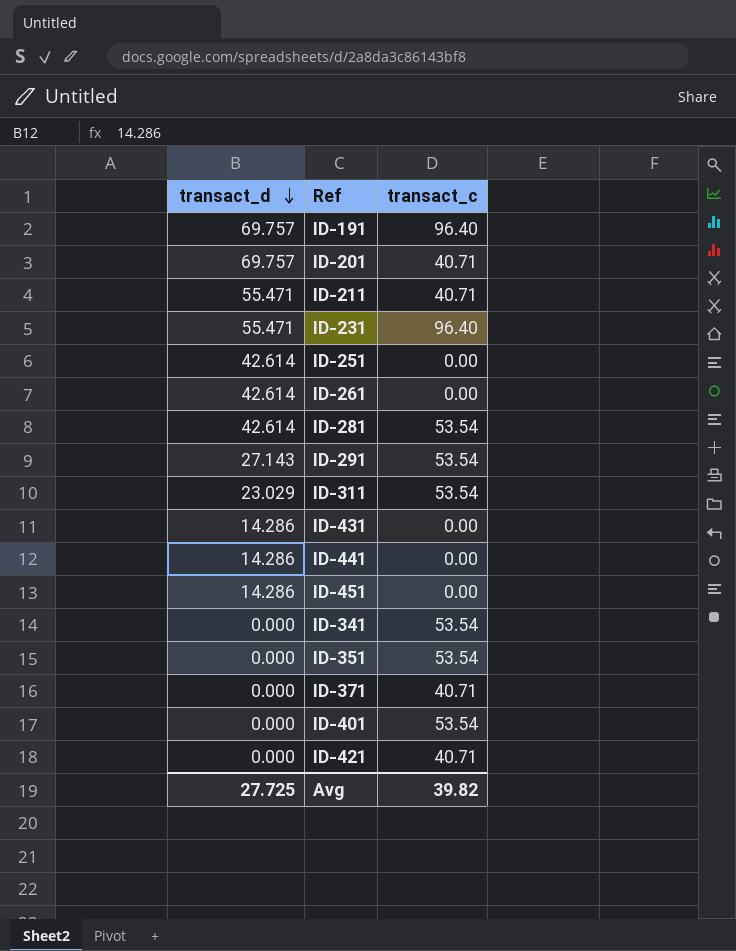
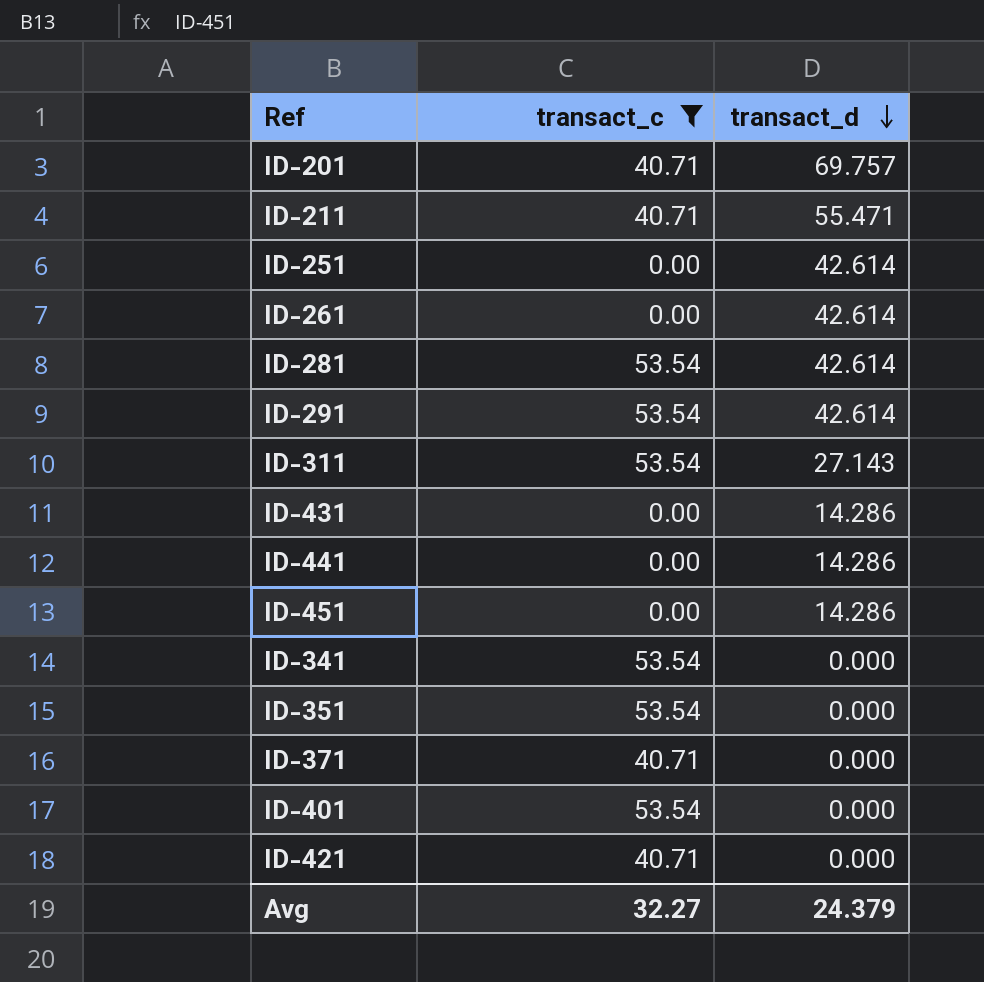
filter: none -> transact_c != 96.40
column transact_d | position: 1 -> 3
ID-291 | transact_d: 27.143 -> 42.614
ID-311 | transact_d: 23.029 -> 27.143
Avg | transact_c: 39.82 -> 32.27
Avg | transact_d: 27.725 -> 24.379

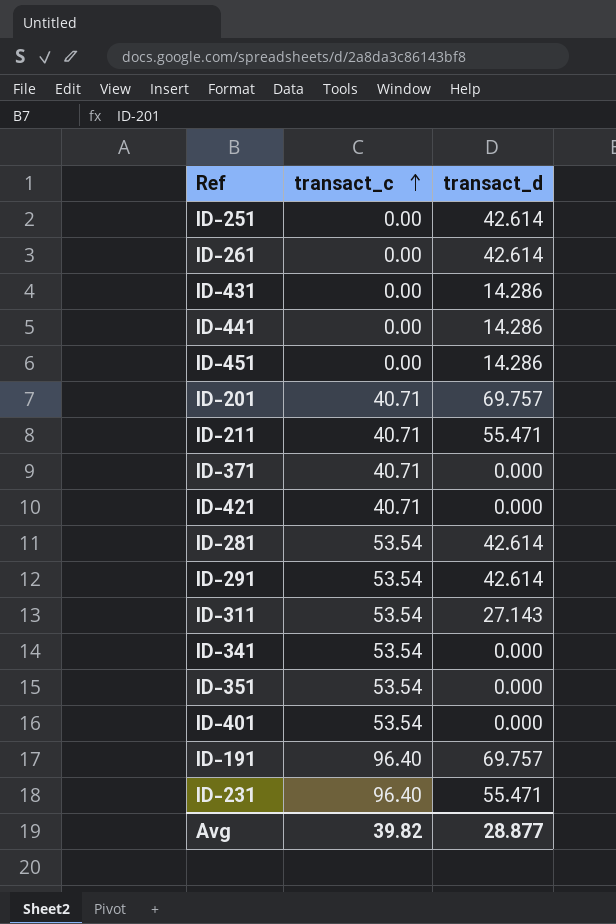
filter: transact_c != 96.40 -> none
row order: transact_d descending -> transact_c ascending
Avg | transact_c: 32.27 -> 39.82
Avg | transact_d: 24.379 -> 28.877

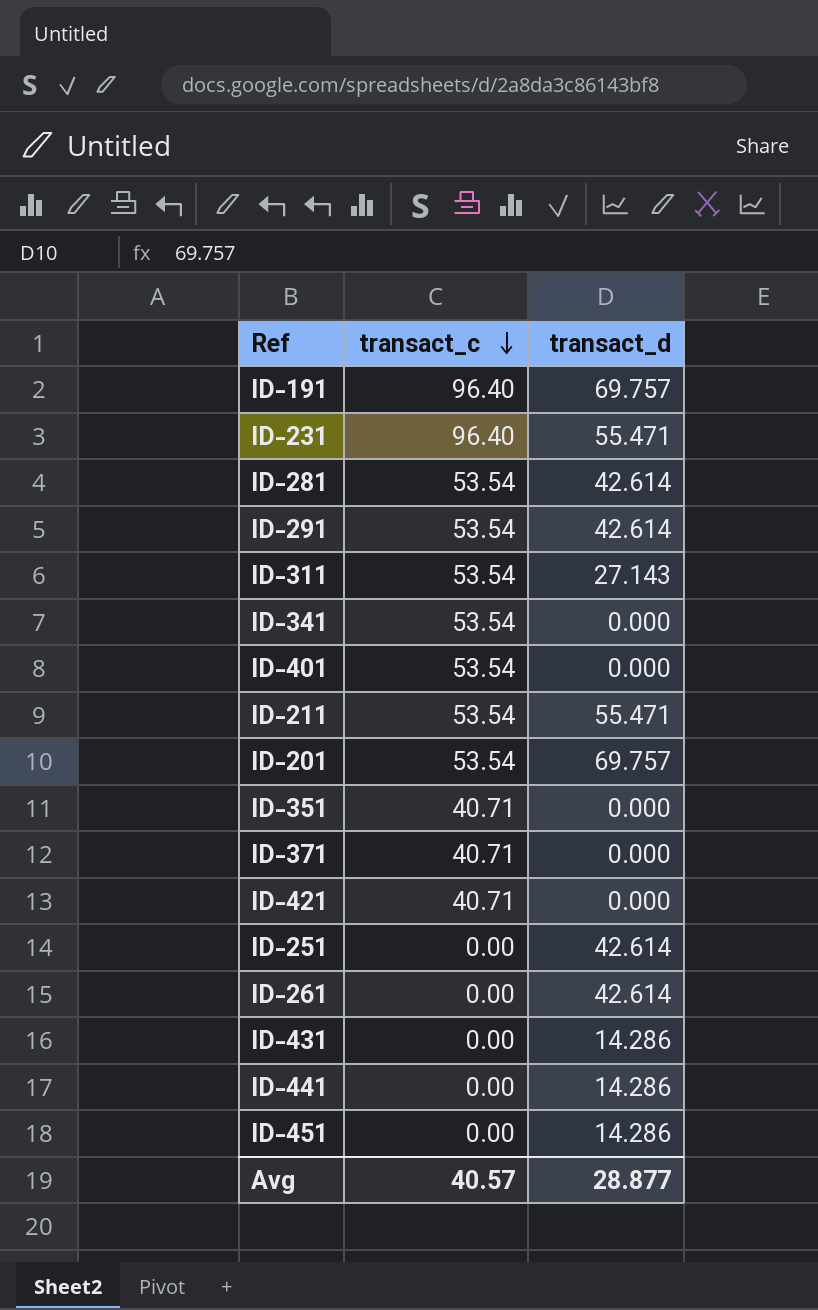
row order: transact_c ascending -> transact_c descending
ID-211 | transact_c: 40.71 -> 53.54
ID-201 | transact_c: 40.71 -> 53.54
ID-351 | transact_c: 53.54 -> 40.71
Avg | transact_c: 39.82 -> 40.57

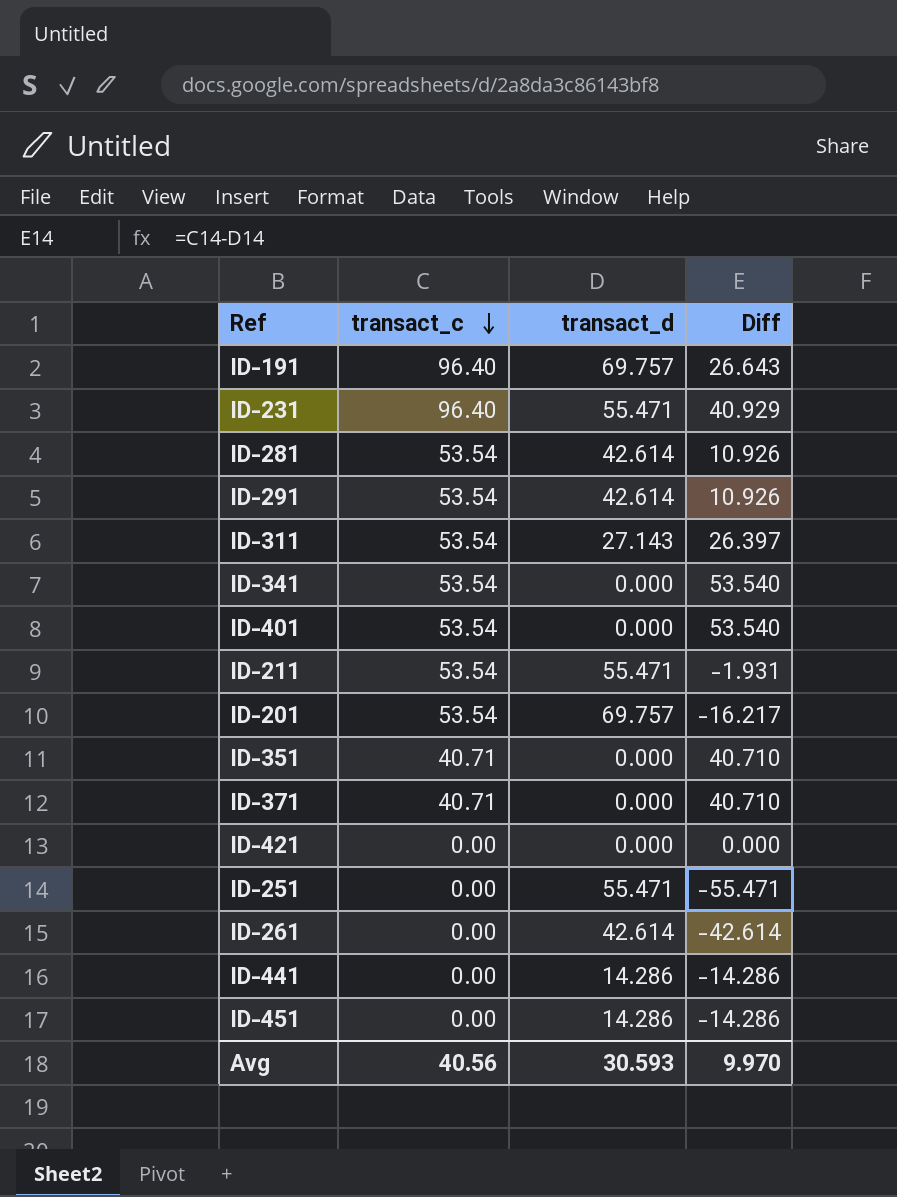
column Diff | formula: none -> [transact_c] - [transact_d]
row ID-431: 0.00 | 14.286 -> none
ID-421 | transact_c: 40.71 -> 0.00
ID-251 | transact_d: 42.614 -> 55.471
Avg | transact_c: 40.57 -> 40.56
Avg | transact_d: 28.877 -> 30.593

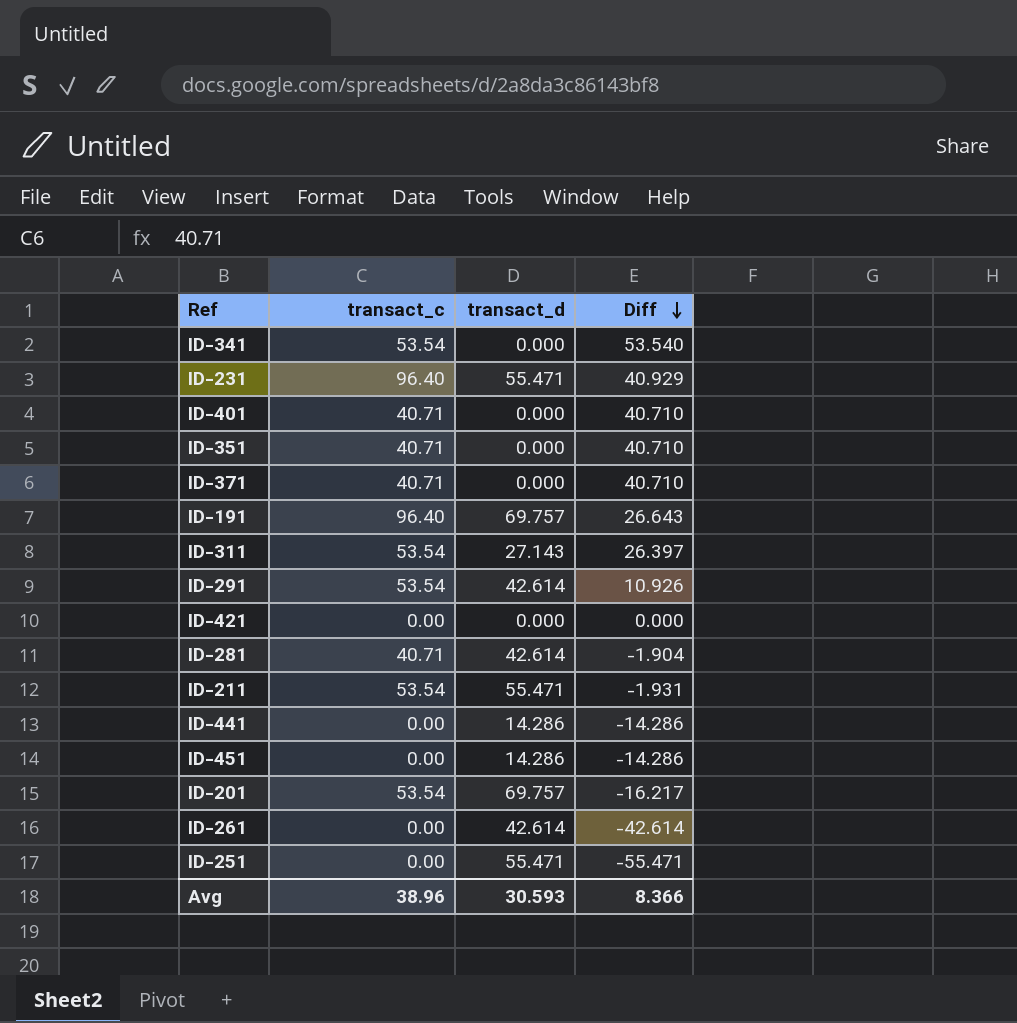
row order: transact_c descending -> Diff descending
ID-401 | transact_c: 53.54 -> 40.71
ID-401 | Diff: 53.540 -> 40.710
ID-281 | transact_c: 53.54 -> 40.71
ID-281 | Diff: 10.926 -> -1.904
Avg | transact_c: 40.56 -> 38.96
Avg | Diff: 9.970 -> 8.366

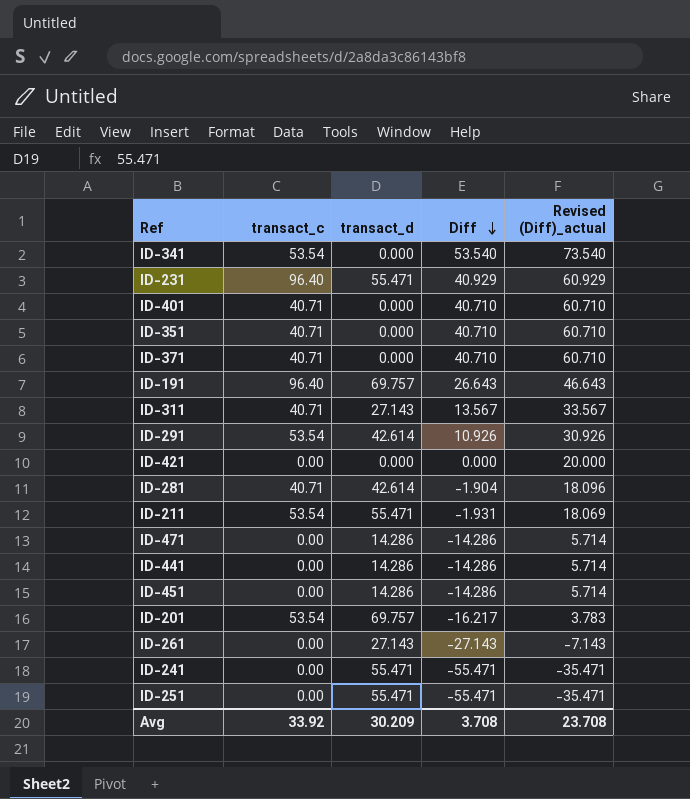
column Revised (Diff)_actual | formula: none -> [Diff] + 20
ID-311 | transact_c: 53.54 -> 40.71
ID-311 | Diff: 26.397 -> 13.567
row ID-471: none -> 0.00 | 14.286 | -14.286 | 5.714
ID-261 | transact_d: 42.614 -> 27.143
ID-261 | Diff: -42.614 -> -27.143
row ID-241: none -> 0.00 | 55.471 | -55.471 | -35.471
Avg | transact_c: 38.96 -> 33.92
Avg | transact_d: 30.593 -> 30.209
Avg | Diff: 8.366 -> 3.708

